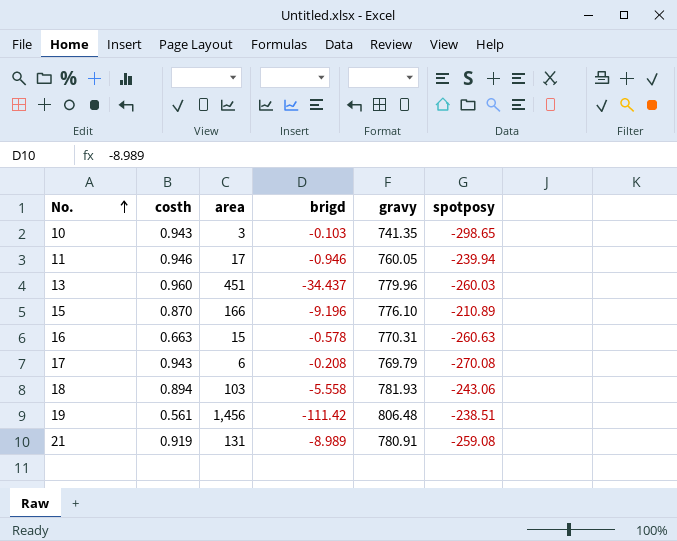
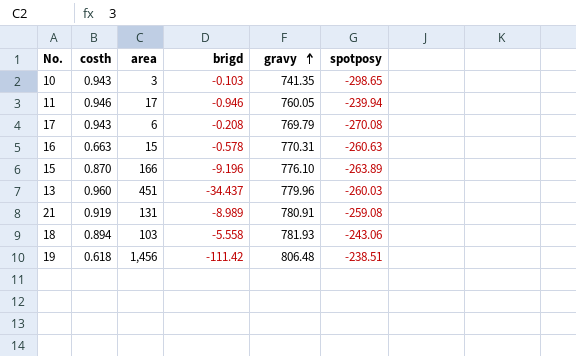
row order: No. ascending -> gravy ascending
15 | spotposy: -210.89 -> -263.89
19 | costh: 0.561 -> 0.618

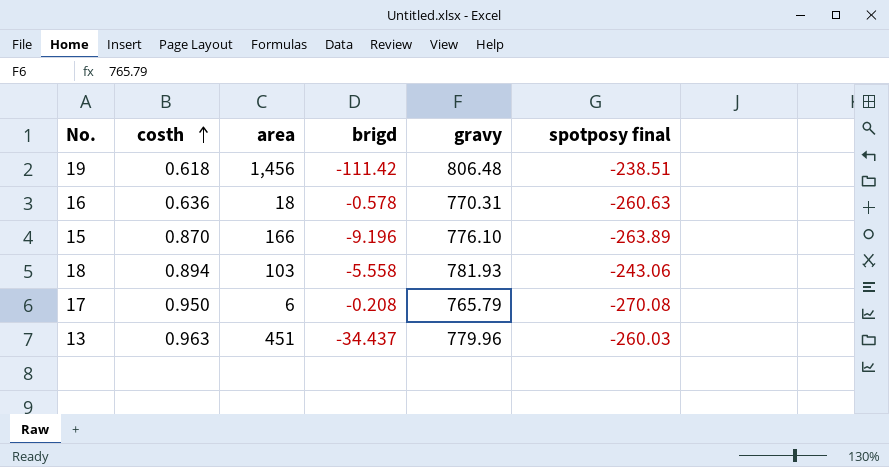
row order: gravy ascending -> costh ascending
column name: spotposy -> spotposy final
row 10: 0.943 | 3 | -0.103 | 741.35 | -298.65 -> none
row 11: 0.946 | 17 | -0.946 | 760.05 | -239.94 -> none
row 21: 0.919 | 131 | -8.989 | 780.91 | -259.08 -> none
16 | costh: 0.663 -> 0.636
16 | area: 15 -> 18
17 | costh: 0.943 -> 0.950
17 | gravy: 769.79 -> 765.79
13 | costh: 0.960 -> 0.963

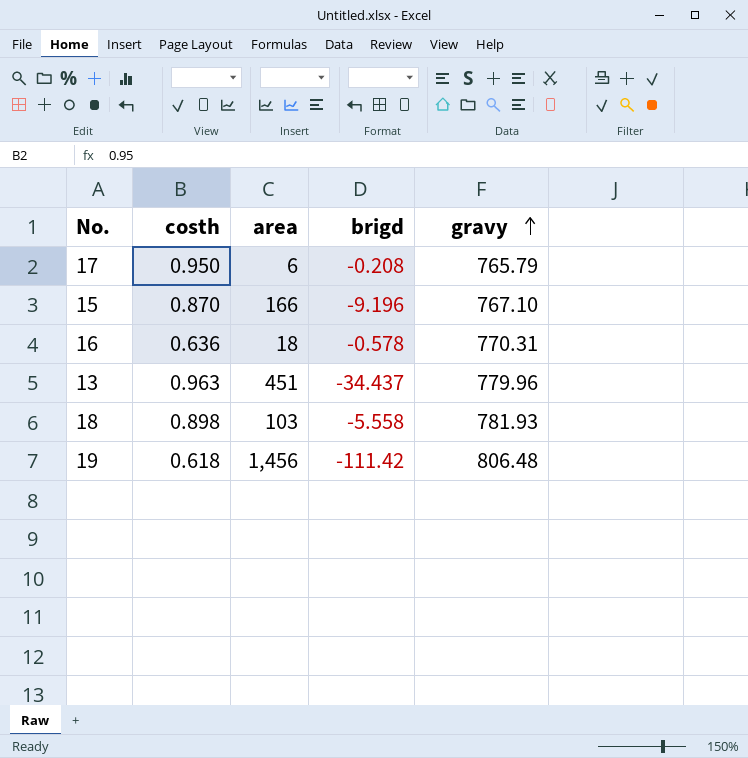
row order: costh ascending -> gravy ascending
column spotposy final | position: 6 -> none
15 | gravy: 776.10 -> 767.10
18 | costh: 0.894 -> 0.898

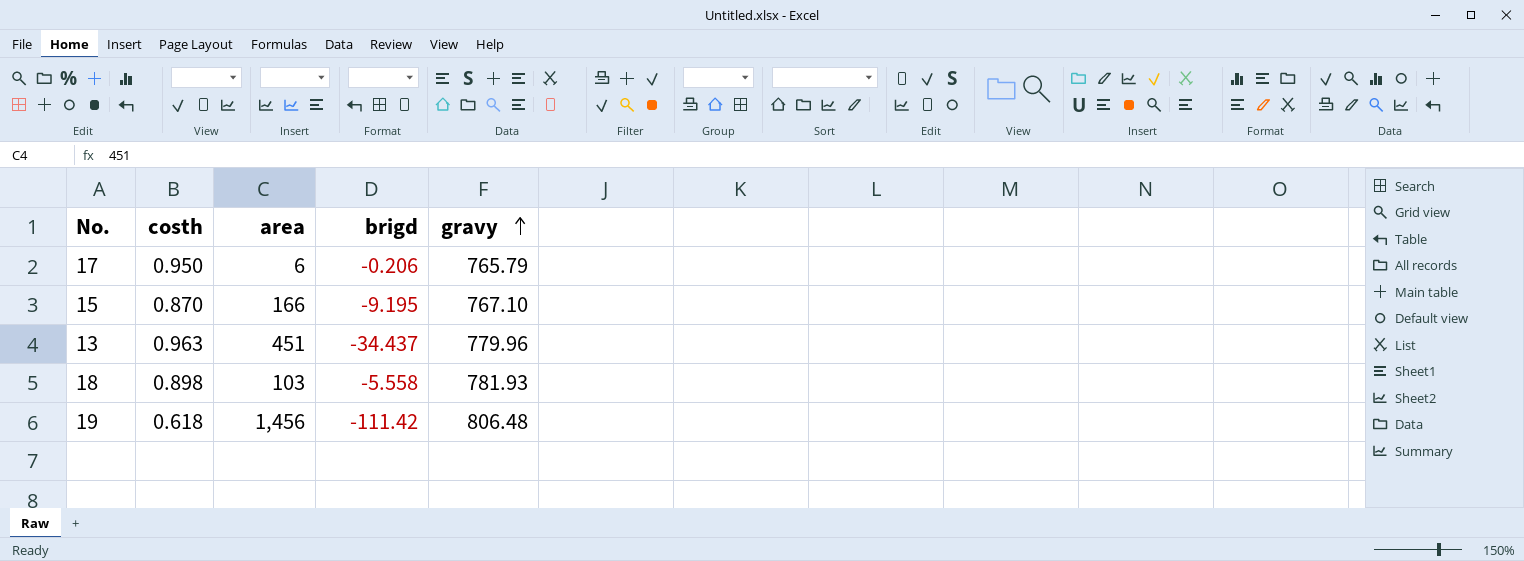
row 16: 0.636 | 18 | -0.578 | 770.31 -> none
17 | brigd: -0.208 -> -0.206
15 | brigd: -9.196 -> -9.195

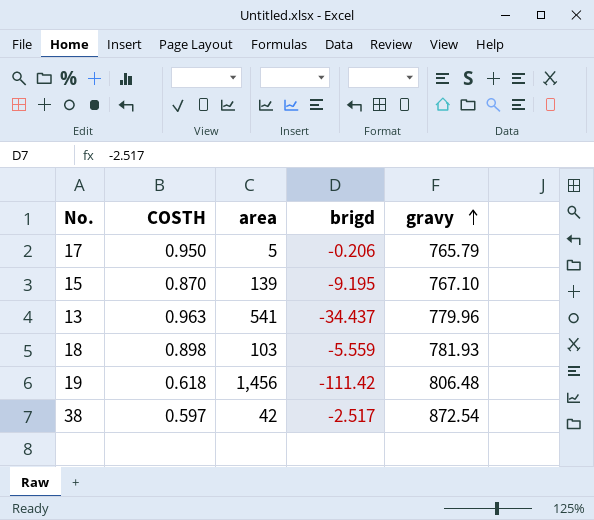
column name: costh -> COSTH
17 | area: 6 -> 5
15 | area: 166 -> 139
13 | area: 451 -> 541
18 | brigd: -5.558 -> -5.559
row 38: none -> 0.597 | 42 | -2.517 | 872.54

